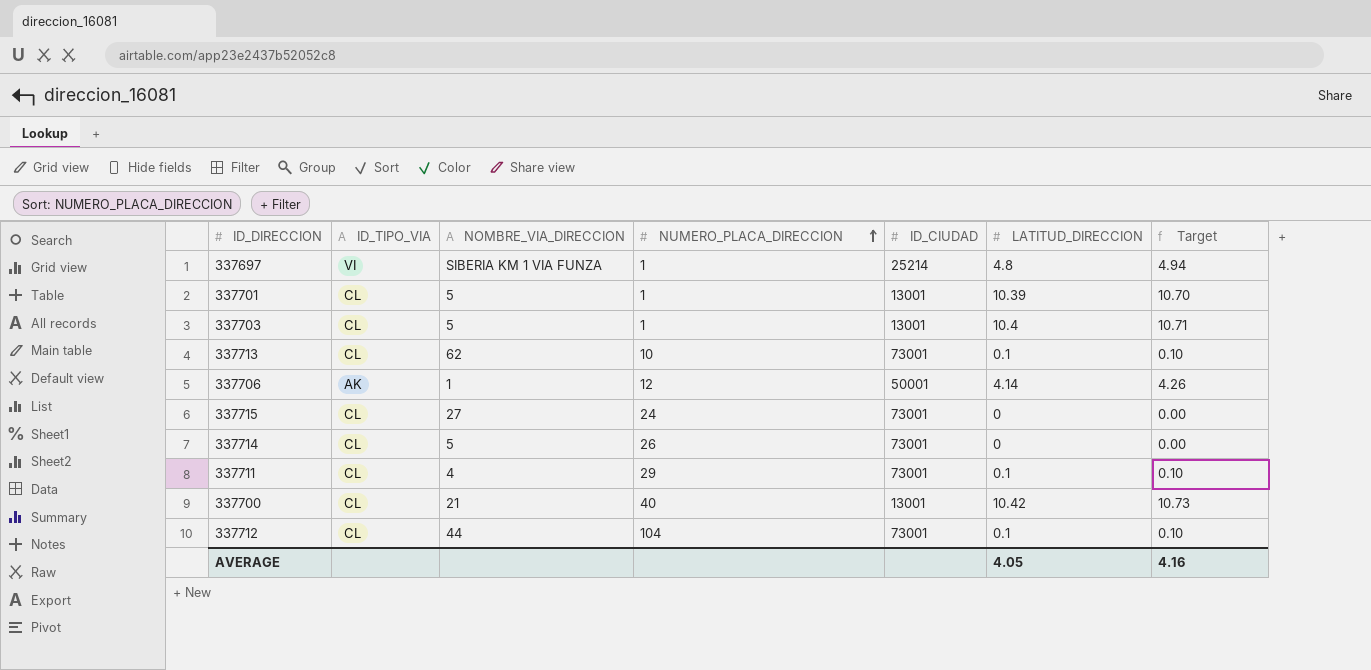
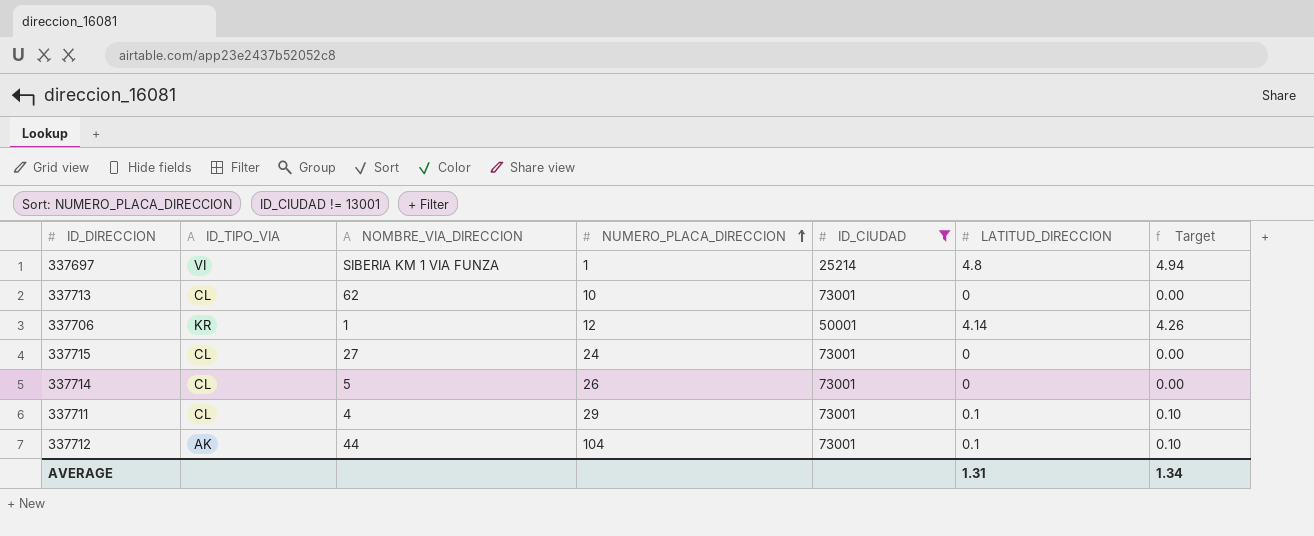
filter: none -> ID_CIUDAD != 13001
337713 | LATITUD_DIRECCION: 0.1 -> 0
337713 | Target: 0.10 -> 0.00
337706 | ID_TIPO_VIA: AK -> KR
337712 | ID_TIPO_VIA: CL -> AK
AVERAGE | LATITUD_DIRECCION: 4.05 -> 1.31
AVERAGE | Target: 4.16 -> 1.34

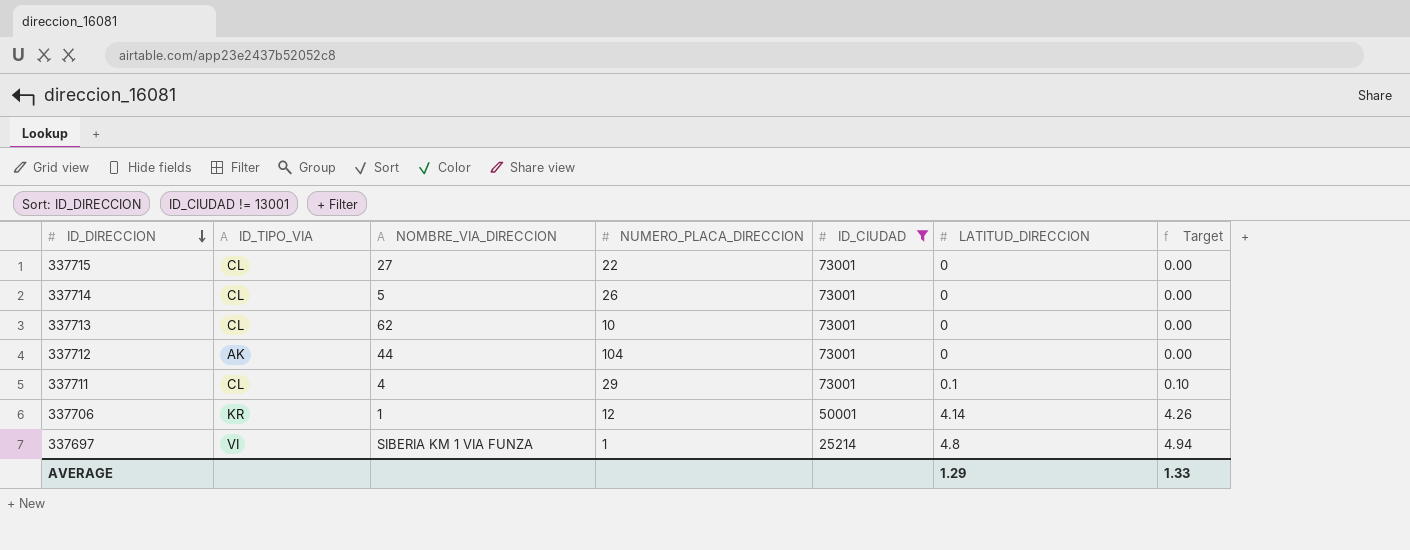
row order: NUMERO_PLACA_DIRECCION ascending -> ID_DIRECCION descending
337715 | NUMERO_PLACA_DIRECCION: 24 -> 22
337712 | LATITUD_DIRECCION: 0.1 -> 0
337712 | Target: 0.10 -> 0.00
AVERAGE | LATITUD_DIRECCION: 1.31 -> 1.29
AVERAGE | Target: 1.34 -> 1.33

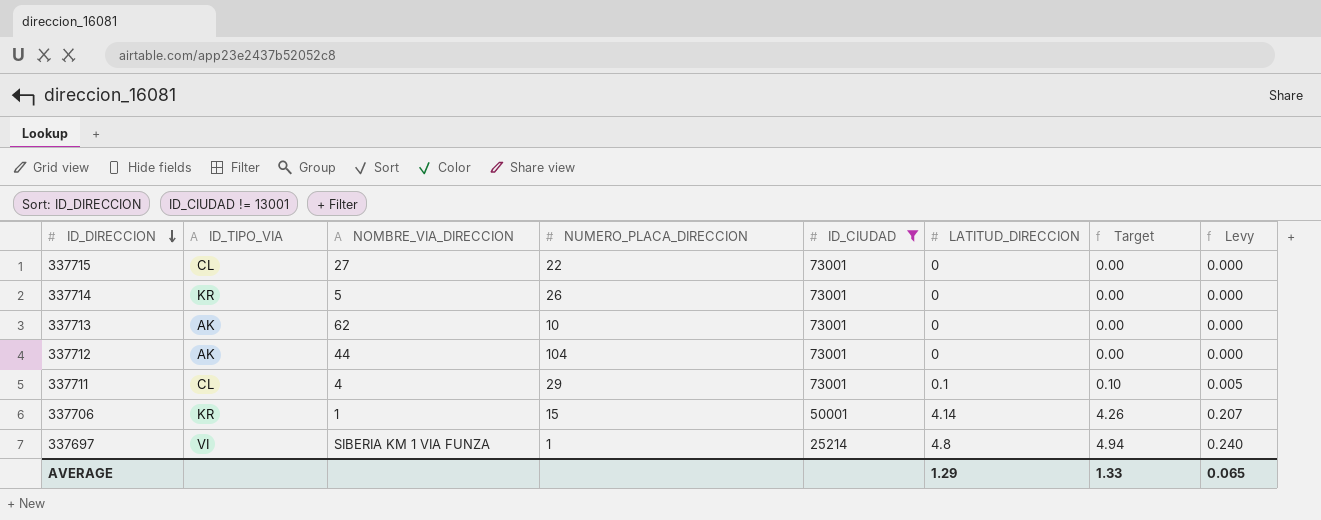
column Levy | formula: none -> [LATITUD_DIRECCION] * 0.05
337714 | ID_TIPO_VIA: CL -> KR
337713 | ID_TIPO_VIA: CL -> AK
337706 | NUMERO_PLACA_DIRECCION: 12 -> 15

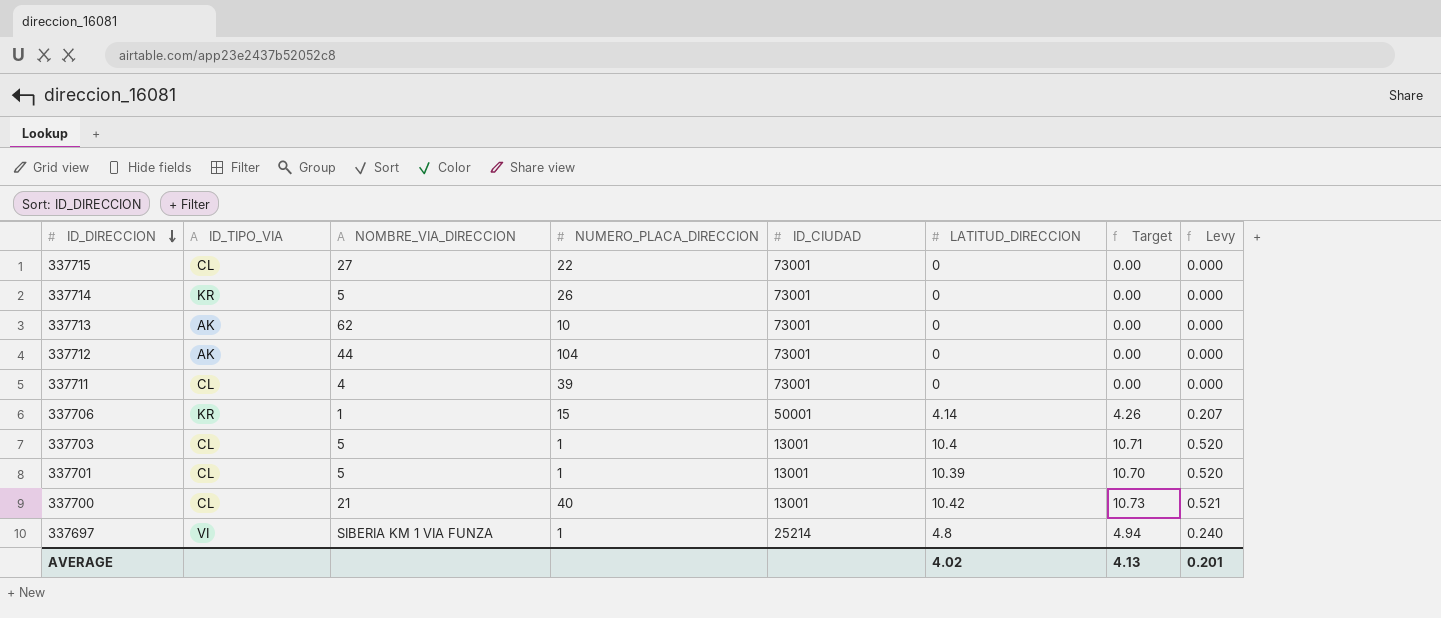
filter: ID_CIUDAD != 13001 -> none
337711 | NUMERO_PLACA_DIRECCION: 29 -> 39
337711 | LATITUD_DIRECCION: 0.1 -> 0
337711 | Target: 0.10 -> 0.00
337711 | Levy: 0.005 -> 0.000
AVERAGE | LATITUD_DIRECCION: 1.29 -> 4.02
AVERAGE | Target: 1.33 -> 4.13
AVERAGE | Levy: 0.065 -> 0.201

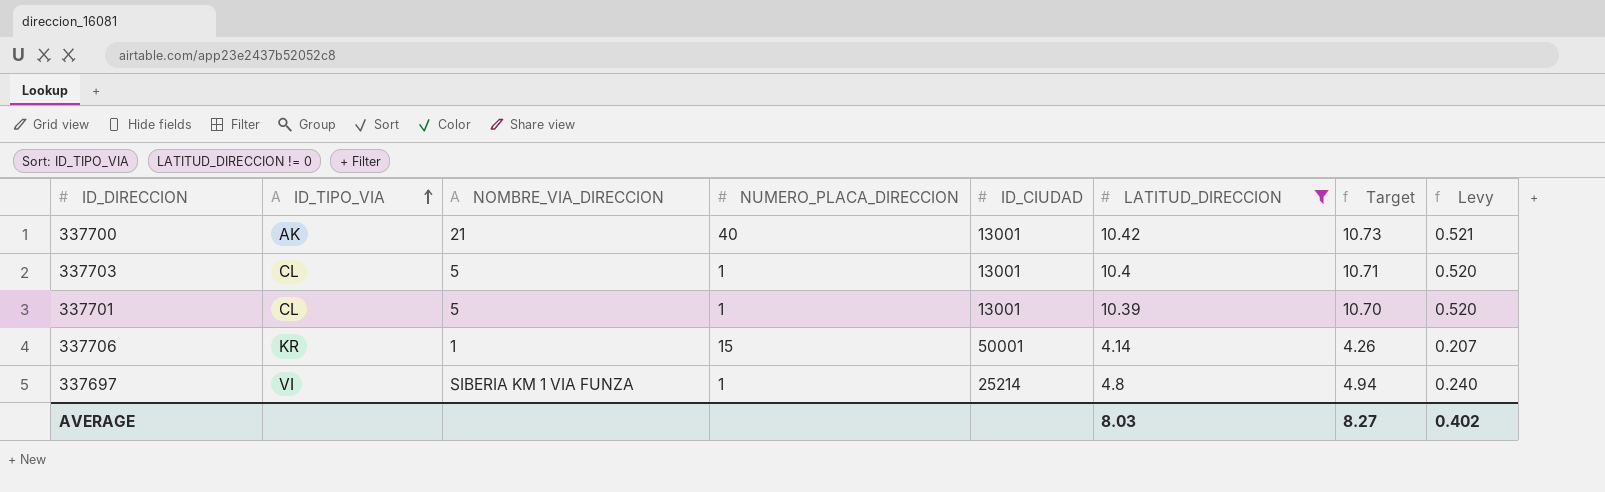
filter: none -> LATITUD_DIRECCION != 0
row order: ID_DIRECCION descending -> ID_TIPO_VIA ascending
337700 | ID_TIPO_VIA: CL -> AK
AVERAGE | LATITUD_DIRECCION: 4.02 -> 8.03
AVERAGE | Target: 4.13 -> 8.27
AVERAGE | Levy: 0.201 -> 0.402

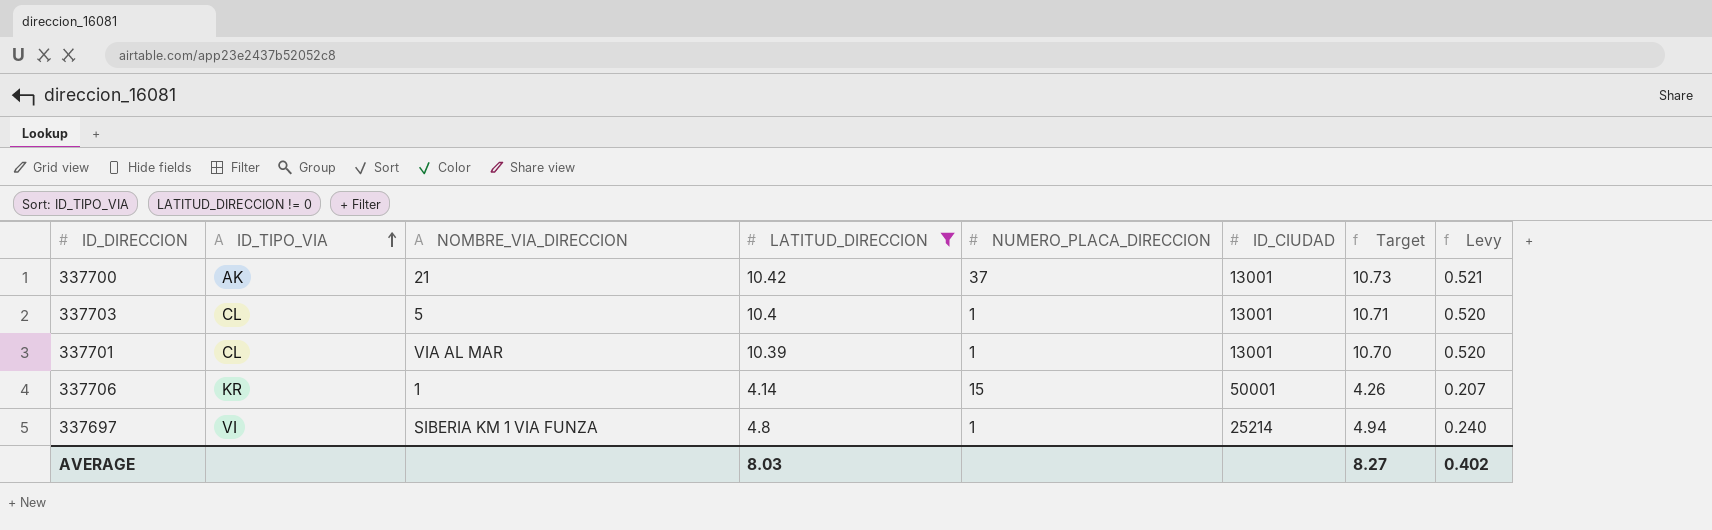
column LATITUD_DIRECCION | position: 6 -> 4
337700 | NUMERO_PLACA_DIRECCION: 40 -> 37
337701 | NOMBRE_VIA_DIRECCION: 5 -> VIA AL MAR

